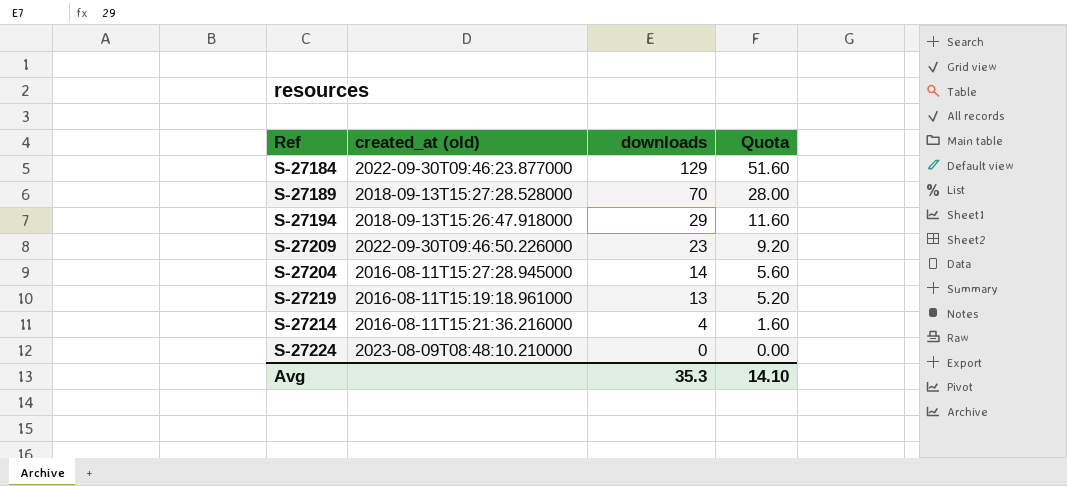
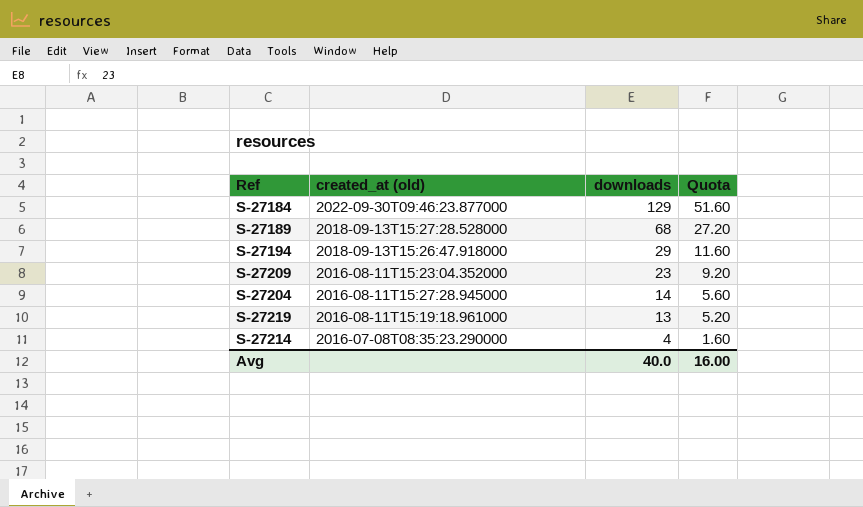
row S-27224: 2023-08-09T08:48:10.210000 | 0 | 0.00 -> none
S-27189 | downloads: 70 -> 68
S-27189 | Quota: 28.00 -> 27.20
S-27209 | created_at (old): 2022-09-30T09:46:50.226000 -> 2016-08-11T15:23:04.352000
S-27214 | created_at (old): 2016-08-11T15:21:36.216000 -> 2016-07-08T08:35:23.290000
Avg | downloads: 35.3 -> 40.0
Avg | Quota: 14.10 -> 16.00

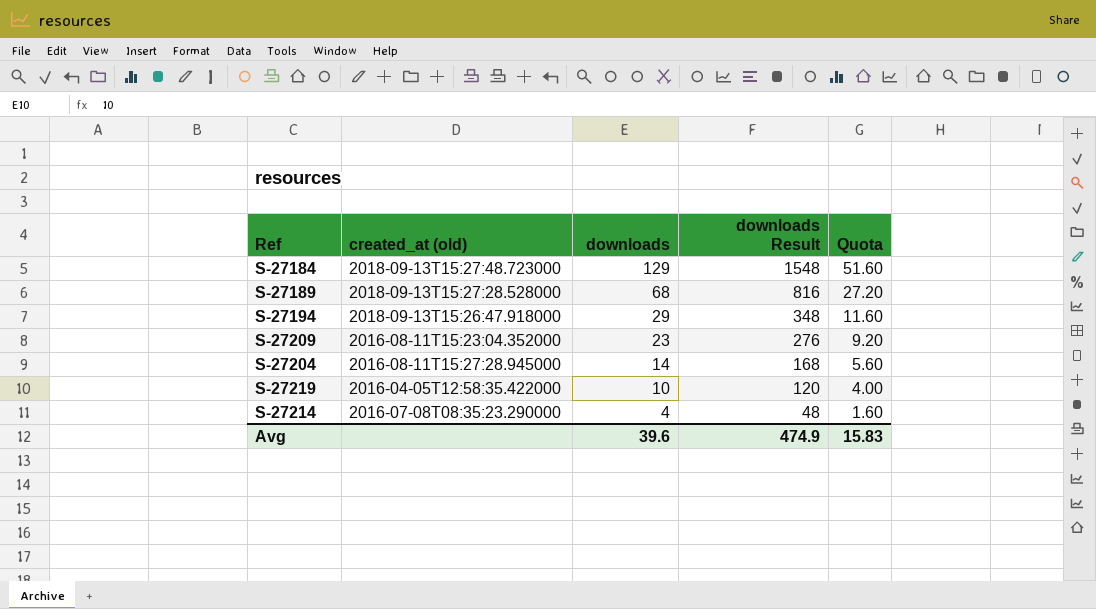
column downloads Result | formula: none -> [downloads] * 12
S-27184 | created_at (old): 2022-09-30T09:46:23.877000 -> 2018-09-13T15:27:48.723000
S-27219 | created_at (old): 2016-08-11T15:19:18.961000 -> 2016-04-05T12:58:35.422000
S-27219 | downloads: 13 -> 10
S-27219 | Quota: 5.20 -> 4.00
Avg | downloads: 40.0 -> 39.6
Avg | Quota: 16.00 -> 15.83

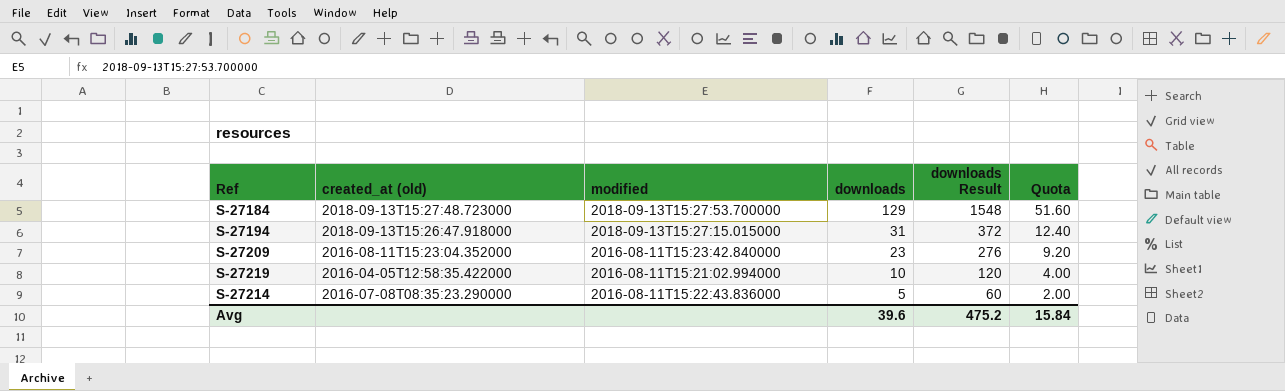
column modified | position: none -> 3
row S-27189: 2018-09-13T15:27:28.528000 | 68 | 816 | 27.20 -> none
row S-27204: 2016-08-11T15:27:28.945000 | 14 | 168 | 5.60 -> none
S-27194 | downloads: 29 -> 31
S-27194 | downloads Result: 348 -> 372
S-27194 | Quota: 11.60 -> 12.40
S-27214 | downloads: 4 -> 5
S-27214 | downloads Result: 48 -> 60
S-27214 | Quota: 1.60 -> 2.00
Avg | downloads Result: 474.9 -> 475.2
Avg | Quota: 15.83 -> 15.84

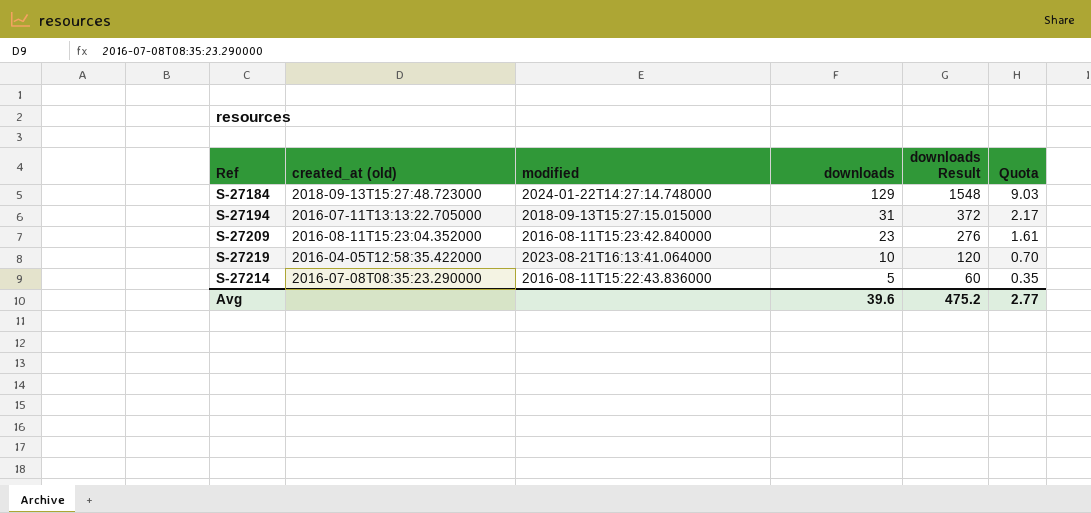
column Quota | formula: [downloads] * 0.4 -> [downloads] * 0.07
S-27184 | modified: 2018-09-13T15:27:53.700000 -> 2024-01-22T14:27:14.748000
S-27194 | created_at (old): 2018-09-13T15:26:47.918000 -> 2016-07-11T13:13:22.705000
S-27219 | modified: 2016-08-11T15:21:02.994000 -> 2023-08-21T16:13:41.064000
Avg | Quota: 15.84 -> 2.77

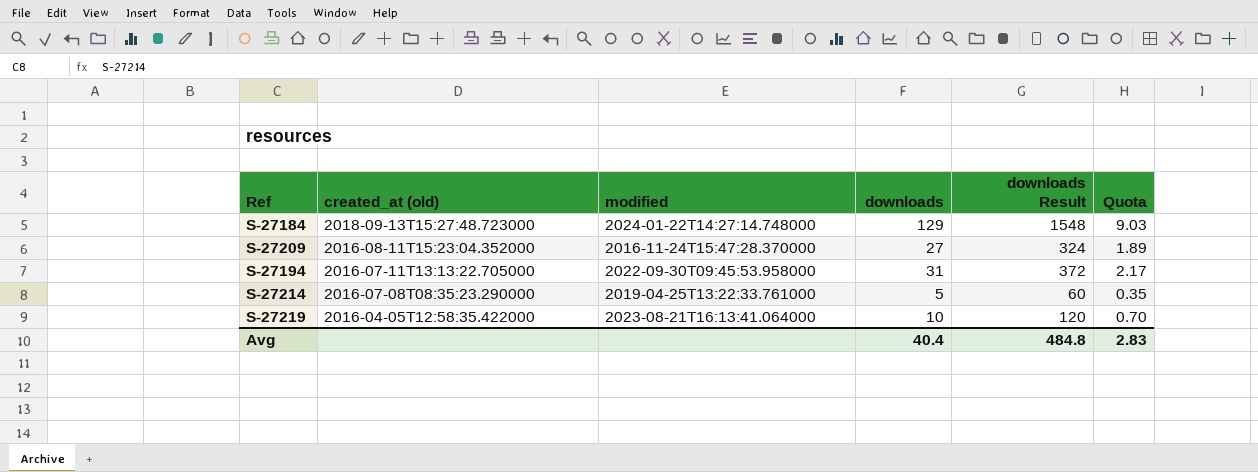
row order: downloads descending -> created_at (old) descending
S-27209 | modified: 2016-08-11T15:23:42.840000 -> 2016-11-24T15:47:28.370000
S-27209 | downloads: 23 -> 27
S-27209 | downloads Result: 276 -> 324
S-27209 | Quota: 1.61 -> 1.89
S-27194 | modified: 2018-09-13T15:27:15.015000 -> 2022-09-30T09:45:53.958000
S-27214 | modified: 2016-08-11T15:22:43.836000 -> 2019-04-25T13:22:33.761000
Avg | downloads: 39.6 -> 40.4
Avg | downloads Result: 475.2 -> 484.8
Avg | Quota: 2.77 -> 2.83

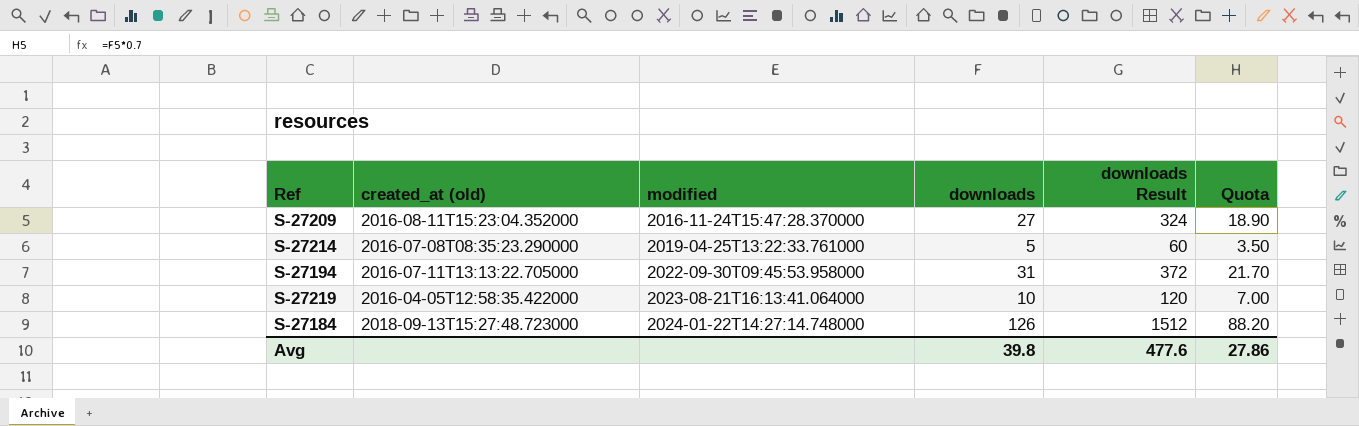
row order: created_at (old) descending -> modified ascending
column Quota | formula: [downloads] * 0.07 -> [downloads] * 0.7
S-27184 | downloads: 129 -> 126
S-27184 | downloads Result: 1548 -> 1512
Avg | downloads: 40.4 -> 39.8
Avg | downloads Result: 484.8 -> 477.6
Avg | Quota: 2.83 -> 27.86

